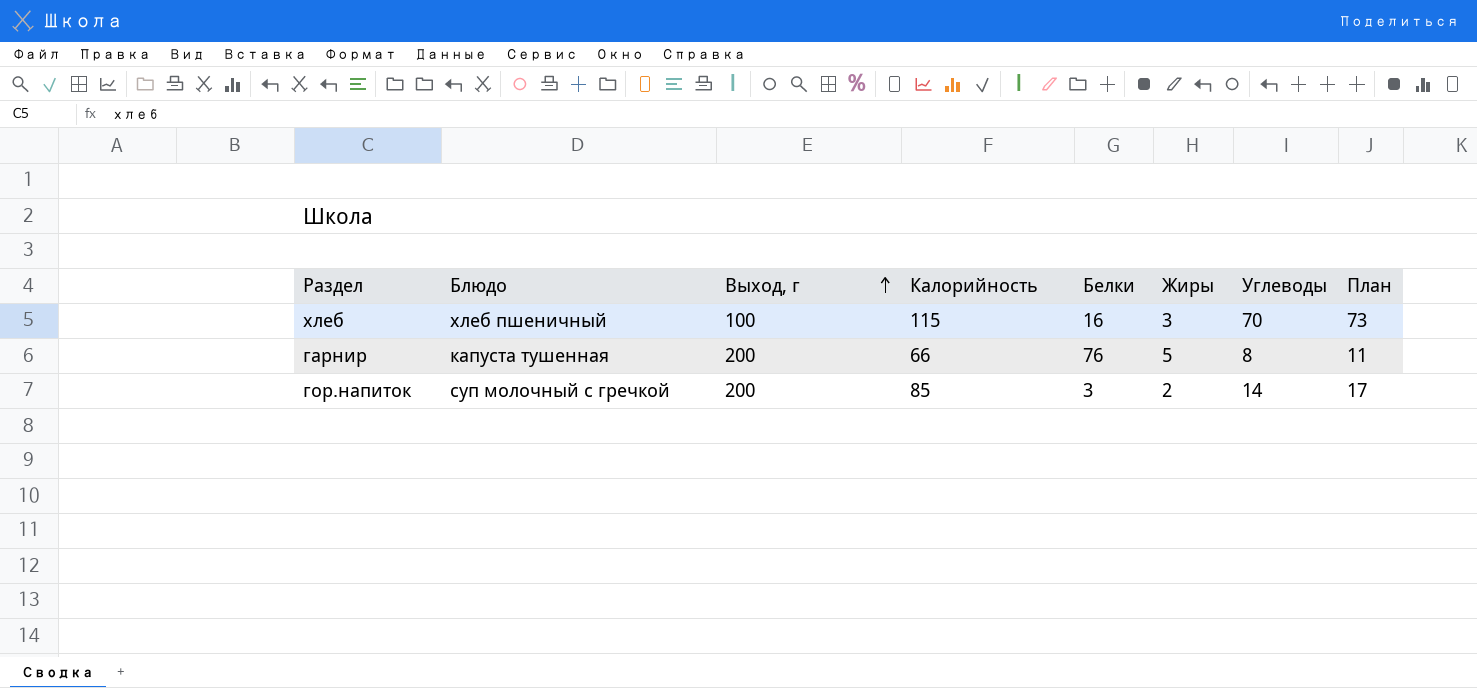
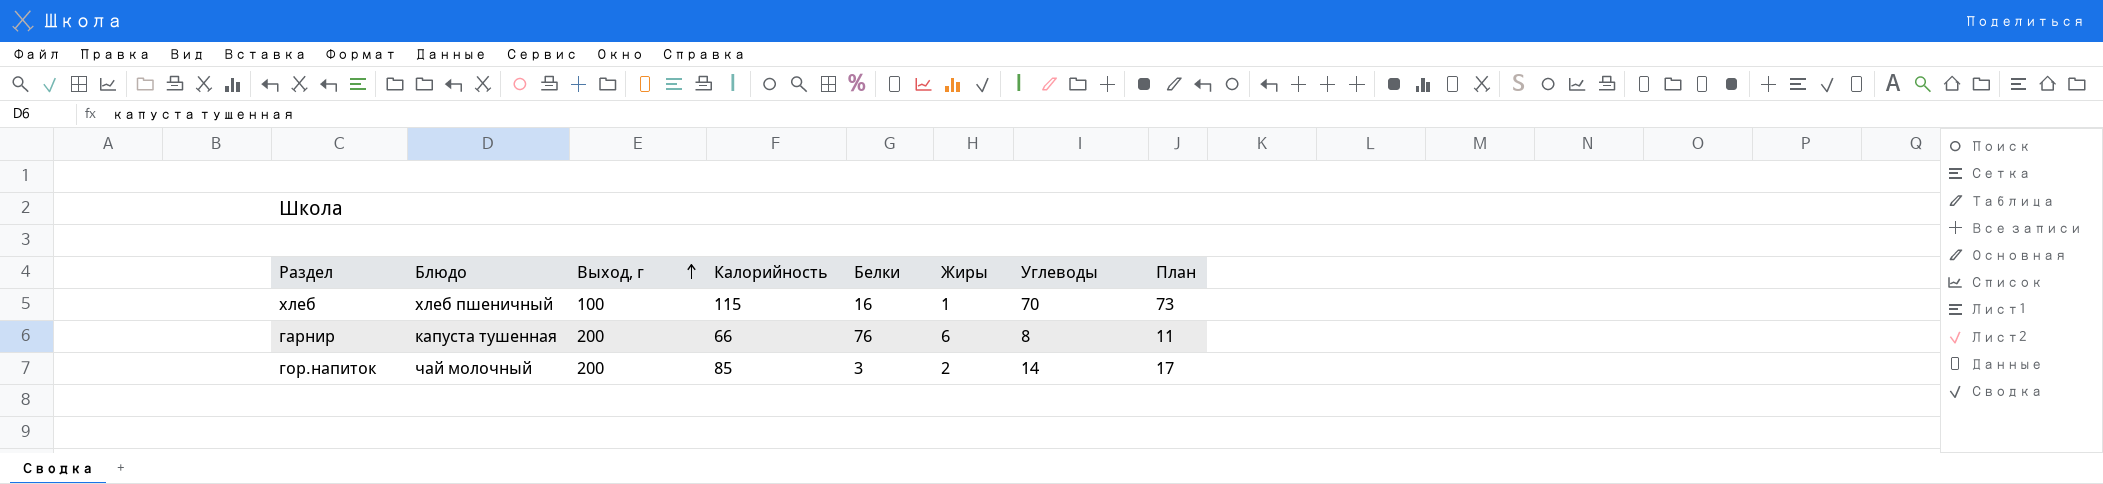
хлеб | Жиры: 3 -> 1
гарнир | Жиры: 5 -> 6
гор.напиток | Блюдо: суп молочный с гречкой -> чай молочный

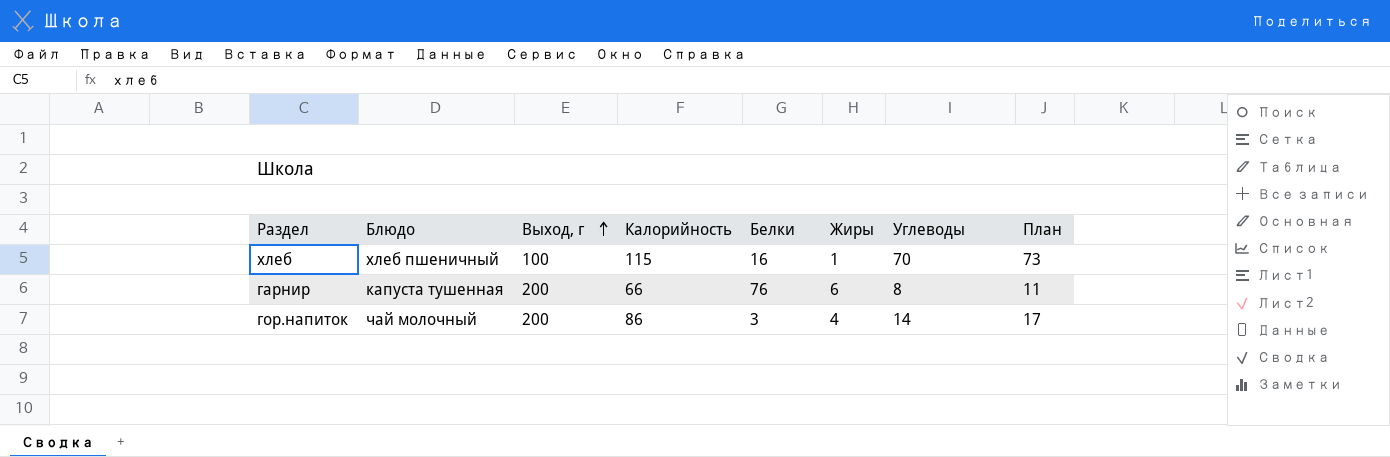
гор.напиток | Калорийность: 85 -> 86
гор.напиток | Жиры: 2 -> 4

